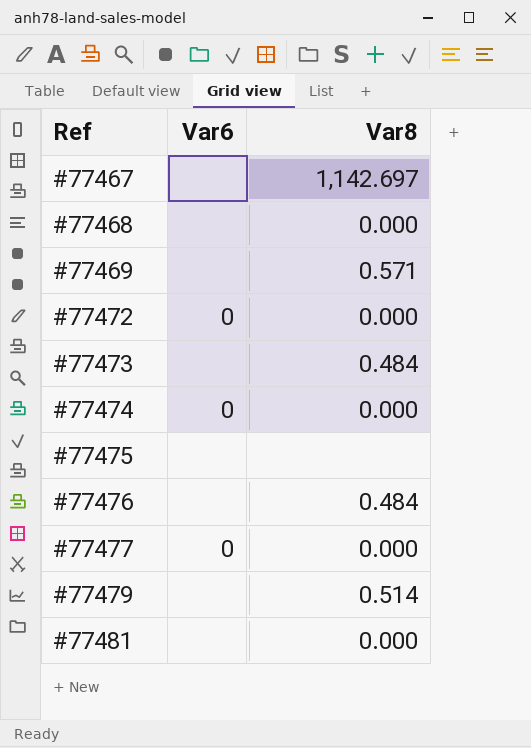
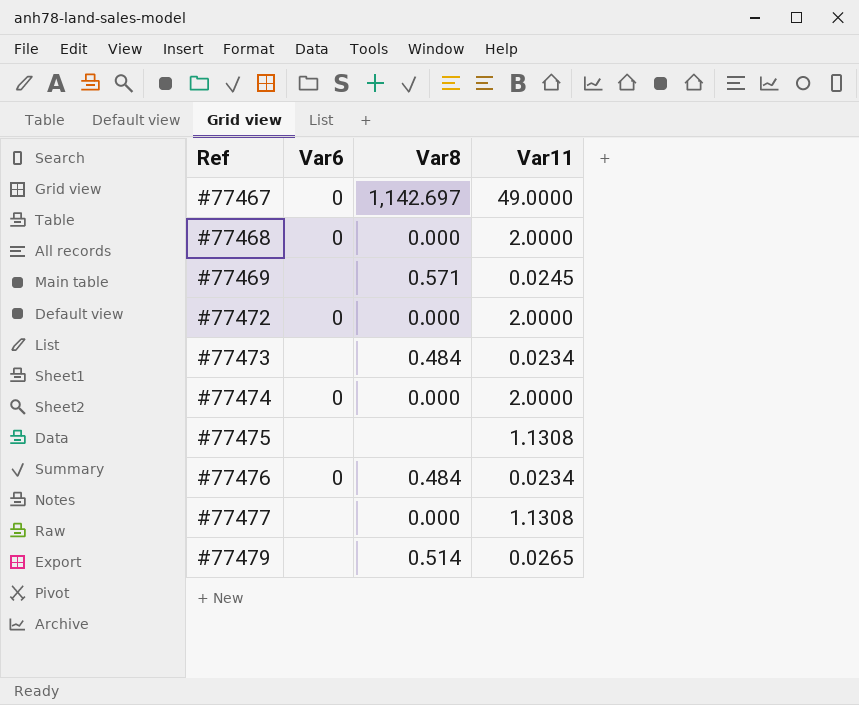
column Var11 | position: none -> 4
row #77481: none | 0.000 -> none
#77467 | Var6: none -> 0
#77468 | Var6: none -> 0
#77476 | Var6: none -> 0
#77477 | Var6: 0 -> none

